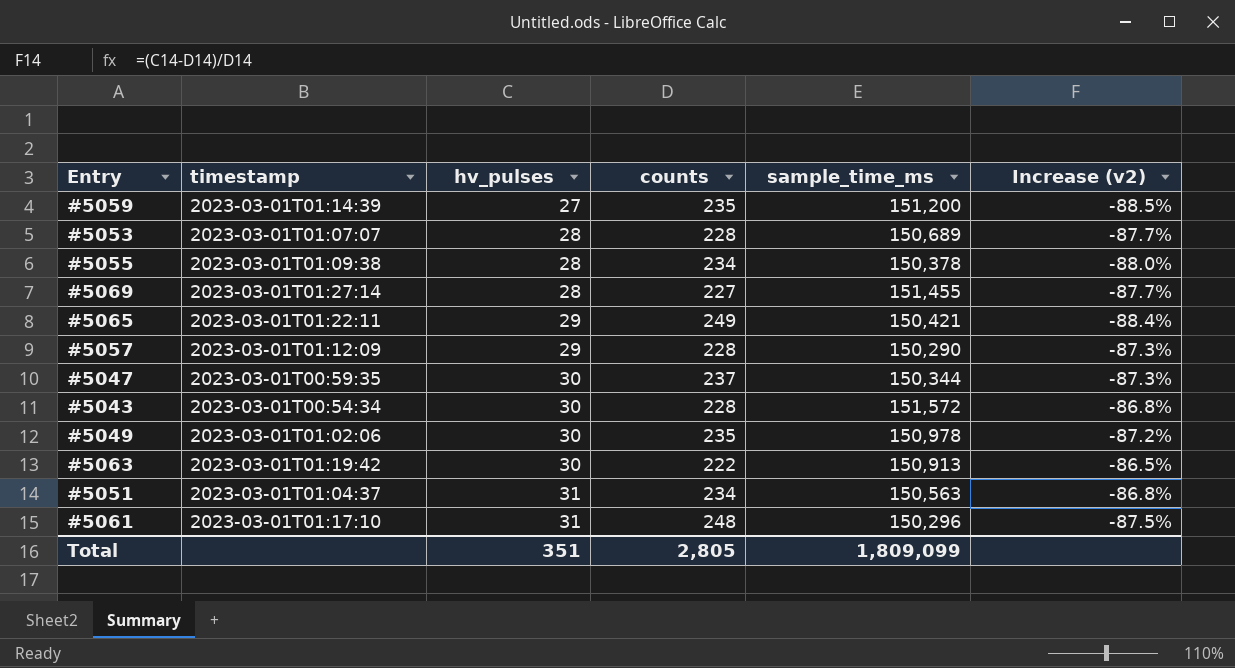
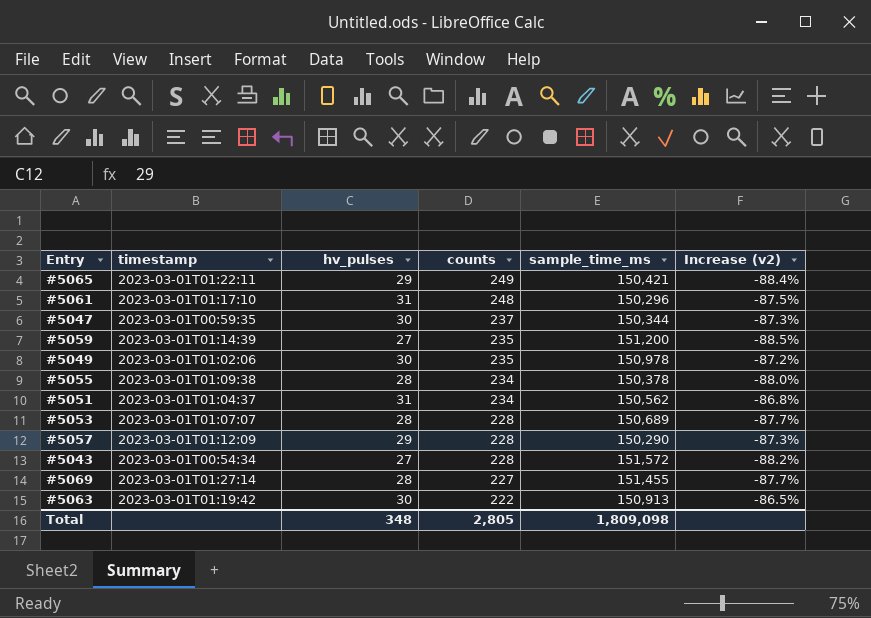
row order: hv_pulses ascending -> counts descending
#5051 | sample_time_ms: 150,563 -> 150,562
#5043 | hv_pulses: 30 -> 27
#5043 | Increase (v2): -86.8% -> -88.2%
Total | hv_pulses: 351 -> 348
Total | sample_time_ms: 1,809,099 -> 1,809,098

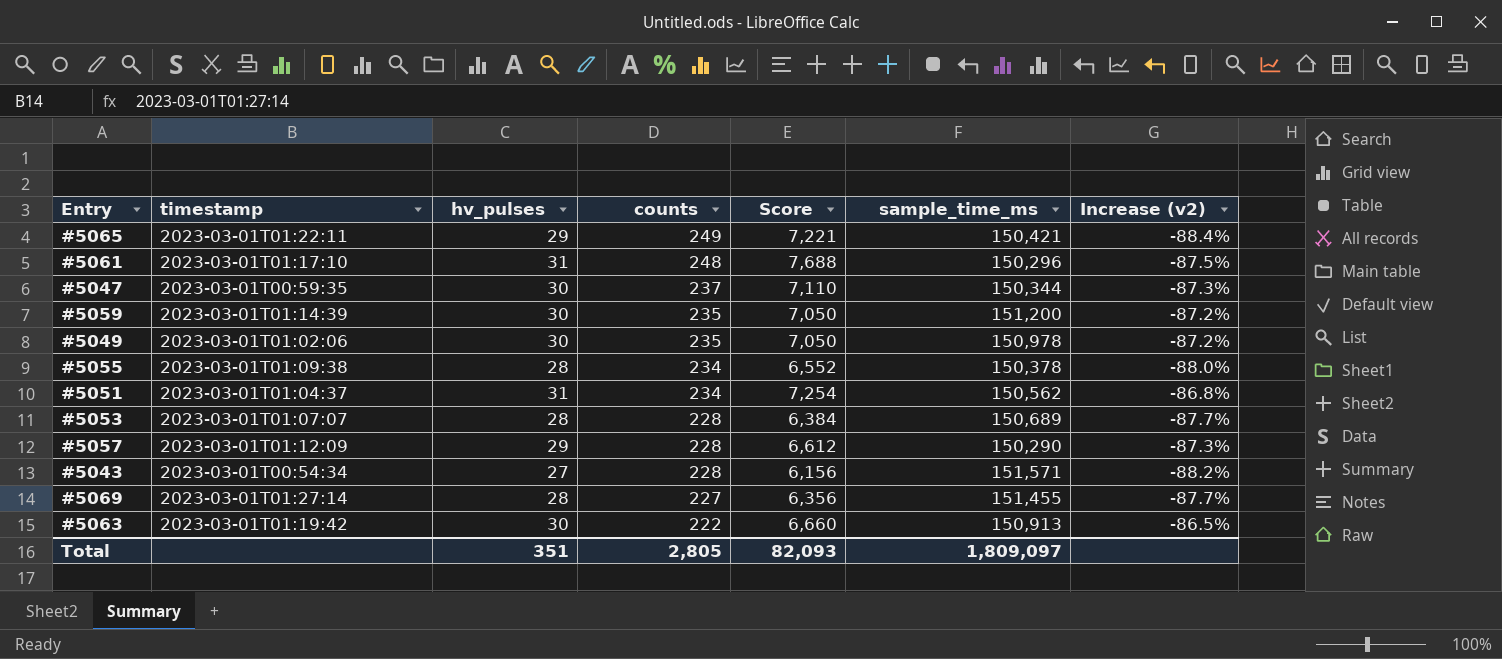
column Score | formula: none -> [hv_pulses] * [counts]
#5059 | hv_pulses: 27 -> 30
#5059 | Increase (v2): -88.5% -> -87.2%
#5043 | sample_time_ms: 151,572 -> 151,571
Total | hv_pulses: 348 -> 351
Total | sample_time_ms: 1,809,098 -> 1,809,097

